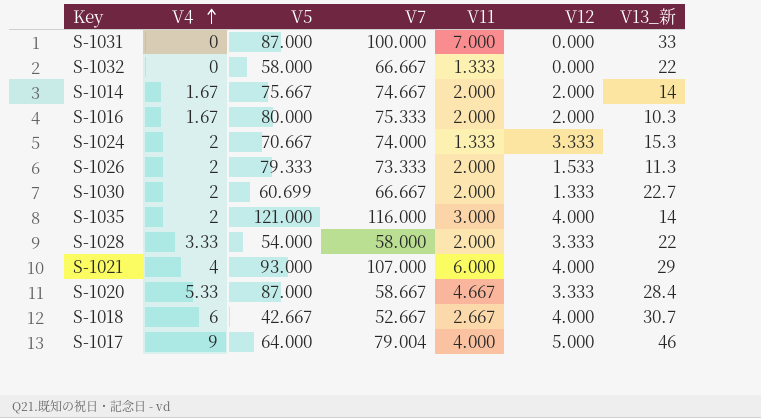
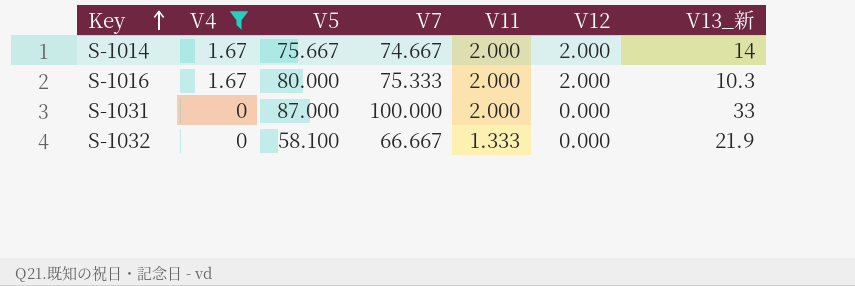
filter: none -> V4 <= 1.67
row order: V4 ascending -> Key ascending
S-1031 | V11: 7.000 -> 2.000
S-1032 | V5: 58.000 -> 58.100
S-1032 | V13_新: 22 -> 21.9

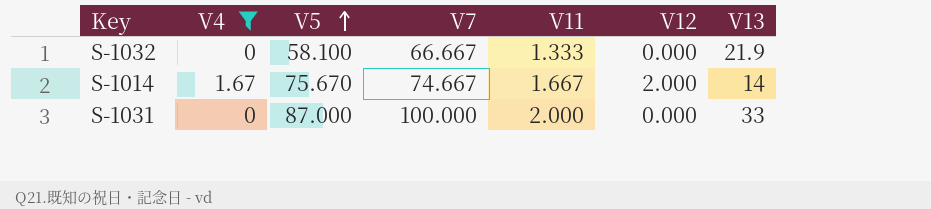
row order: Key ascending -> V5 ascending
column name: V13_新 -> V13
row S-1016: 1.67 | 80.000 | 75.333 | 2.000 | 2.000 | 10.3 -> none
S-1014 | V5: 75.667 -> 75.670
S-1014 | V11: 2.000 -> 1.667

